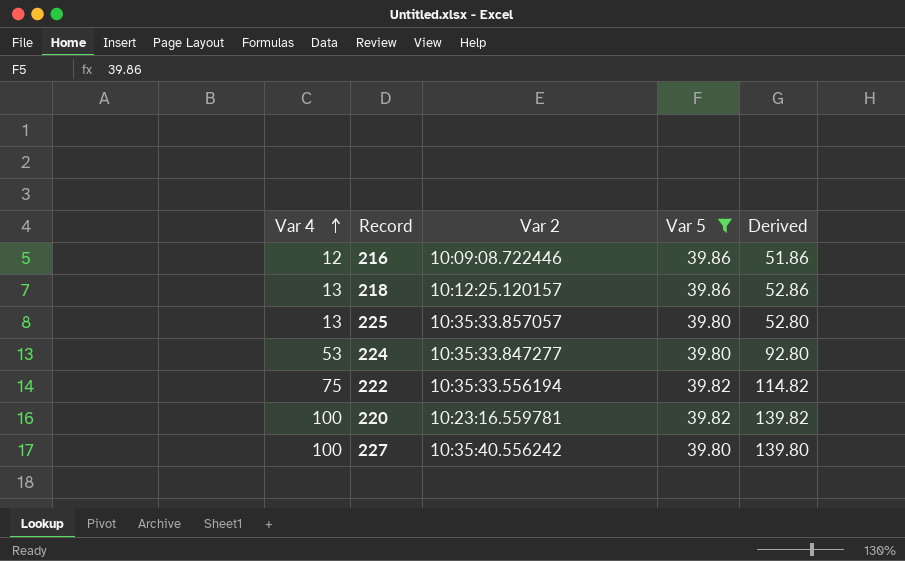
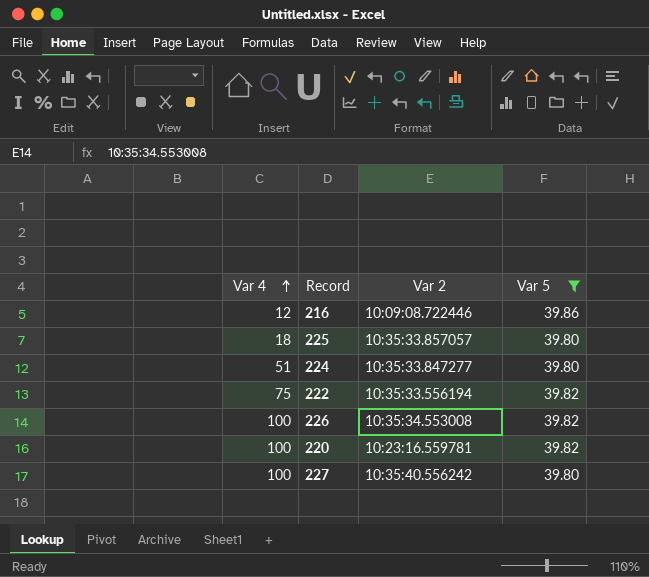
column Derived | formula: [Var 4] + [Var 5] -> none
row 218: 13 | 10:12:25.120157 | 39.86 | 52.86 -> none
225 | Var 4: 13 -> 18
224 | Var 4: 53 -> 51
row 226: none -> 100 | 10:35:34.553008 | 39.82

